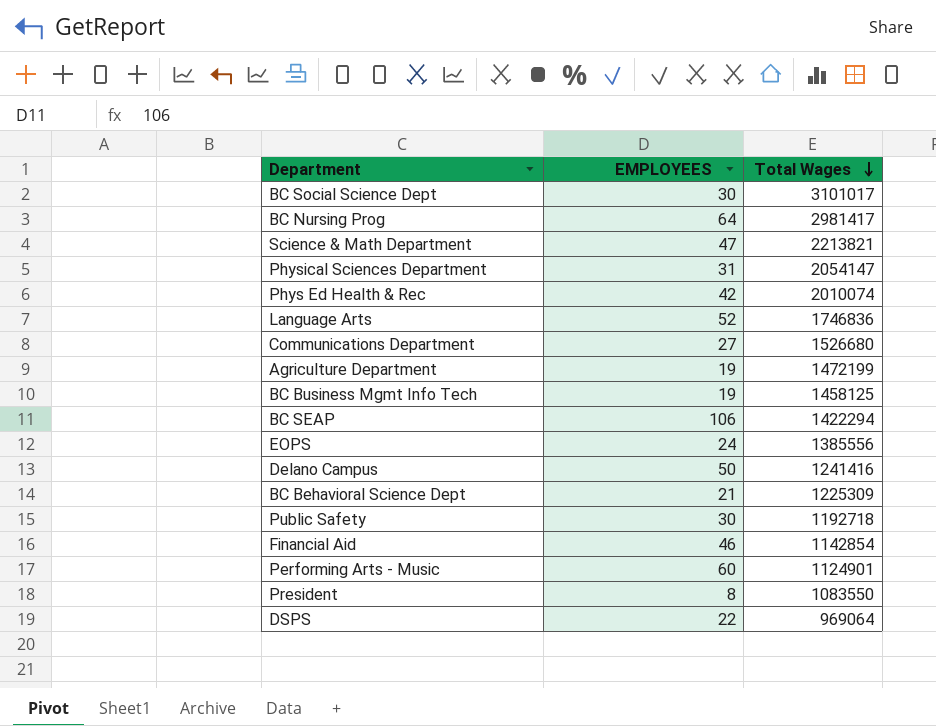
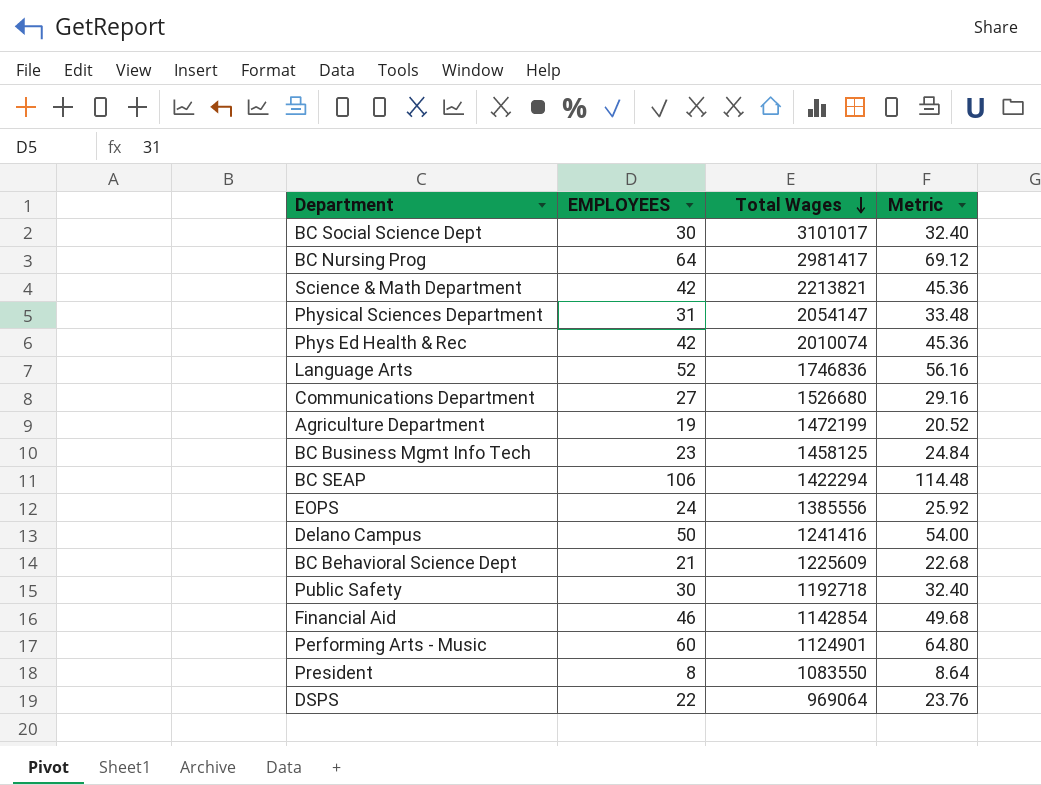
column Metric | formula: none -> [EMPLOYEES] * 1.08
Science & Math Department | EMPLOYEES: 47 -> 42
BC Business Mgmt Info Tech | EMPLOYEES: 19 -> 23
BC Behavioral Science Dept | Total Wages: 1225309 -> 1225609

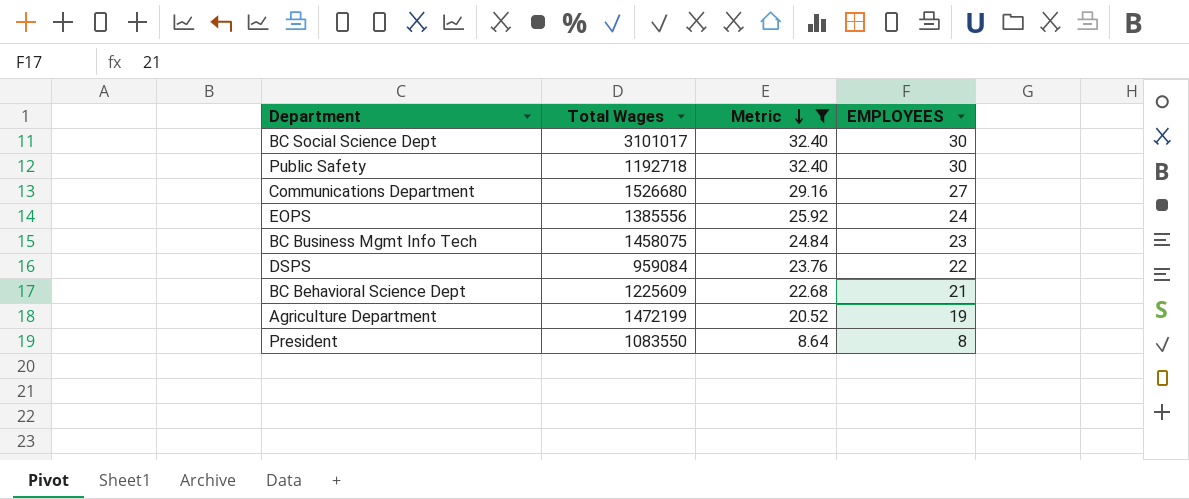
filter: none -> Metric <= 32.40
row order: Total Wages descending -> Metric descending
column EMPLOYEES | position: 2 -> 4
BC Business Mgmt Info Tech | Total Wages: 1458125 -> 1458075
DSPS | Total Wages: 969064 -> 959084

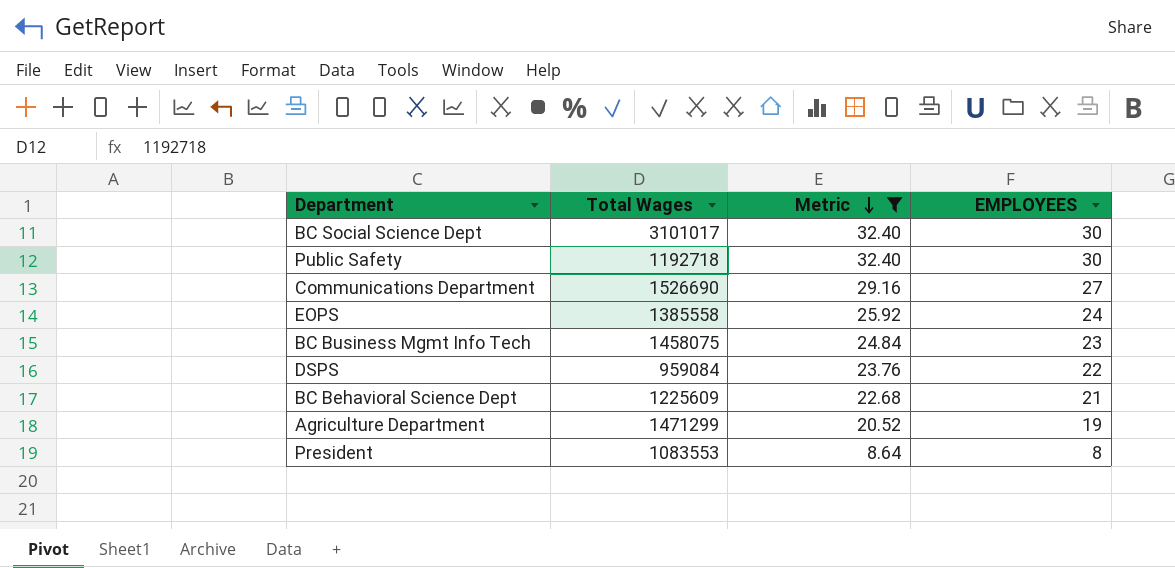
Communications Department | Total Wages: 1526680 -> 1526690
EOPS | Total Wages: 1385556 -> 1385558
Agriculture Department | Total Wages: 1472199 -> 1471299
President | Total Wages: 1083550 -> 1083553

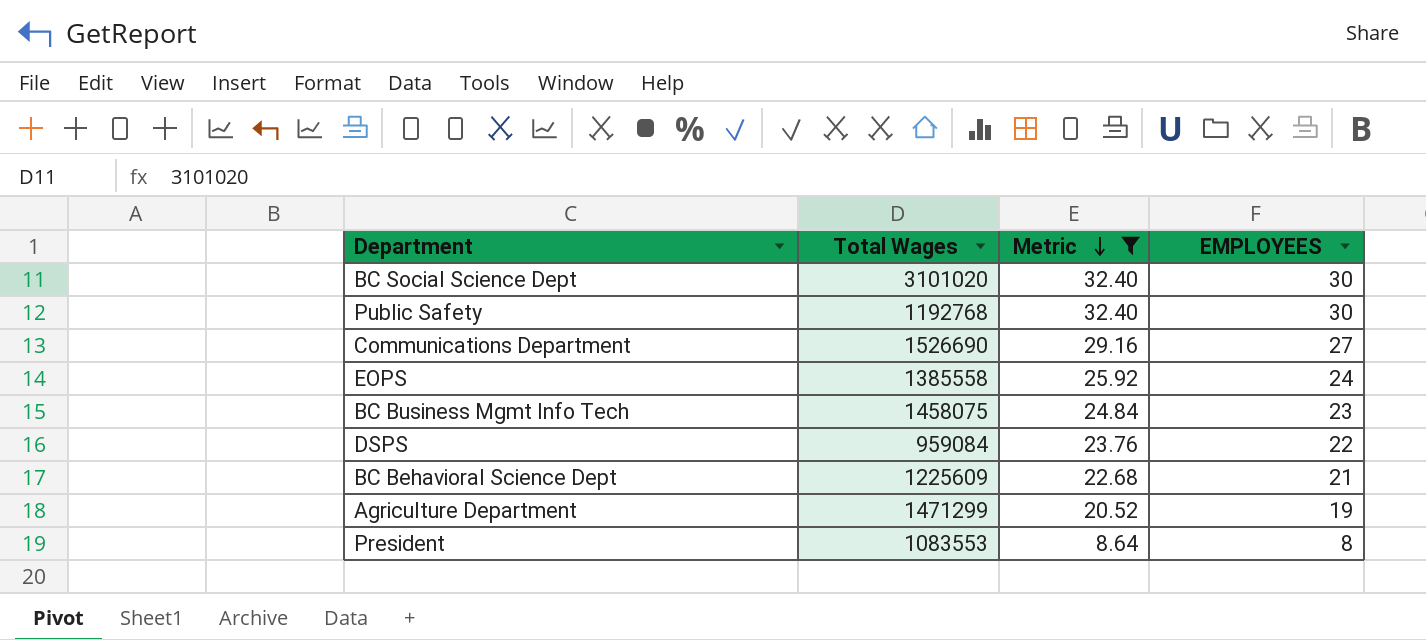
BC Social Science Dept | Total Wages: 3101017 -> 3101020
Public Safety | Total Wages: 1192718 -> 1192768

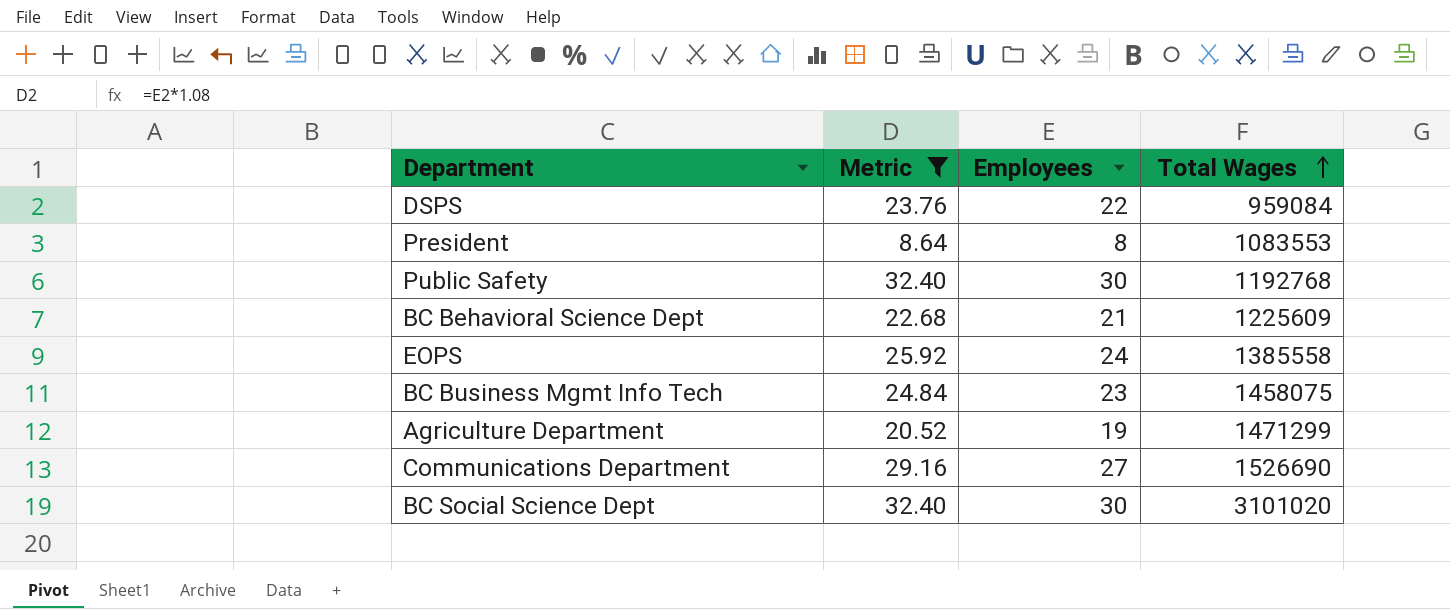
row order: Metric descending -> Total Wages ascending
column name: EMPLOYEES -> Employees
column Total Wages | position: 2 -> 4

